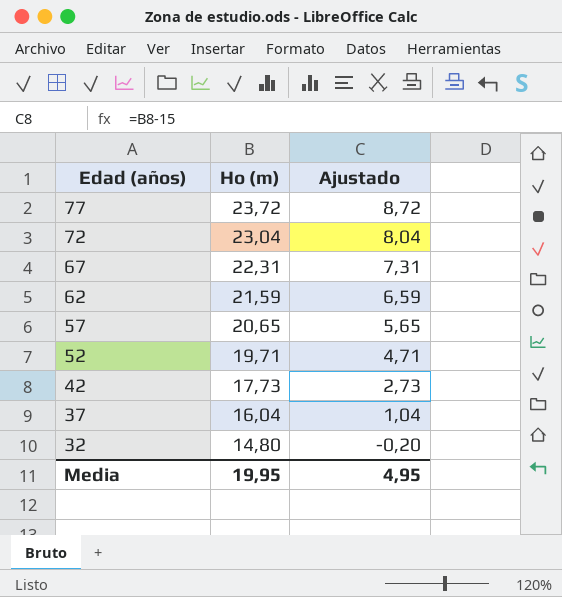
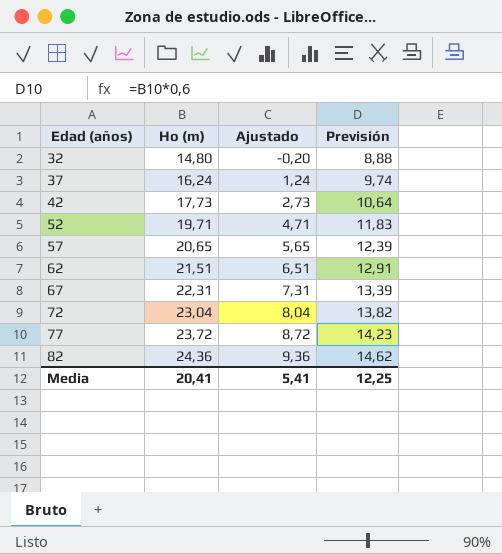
row order: Edad (años) descending -> Edad (años) ascending
column Previsión | formula: none -> [Ho (m)] * 0,6
37 | Ho (m): 16,04 -> 16,24
37 | Ajustado: 1,04 -> 1,24
62 | Ho (m): 21,59 -> 21,51
62 | Ajustado: 6,59 -> 6,51
row 82: none -> 24,36 | 9,36 | 14,62
Media | Ho (m): 19,95 -> 20,41
Media | Ajustado: 4,95 -> 5,41

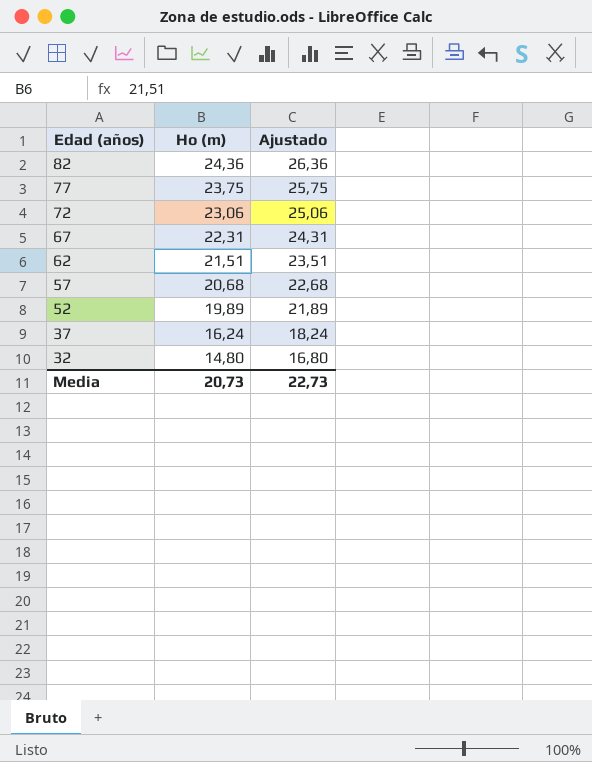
row order: Edad (años) ascending -> Edad (años) descending
column Previsión | formula: [Ho (m)] * 0,6 -> none
column Ajustado | formula: [Ho (m)] - 15 -> [Ho (m)] + 2
row 42: 17,73 | 2,73 | 10,64 -> none
77 | Ho (m): 23,72 -> 23,75
72 | Ho (m): 23,04 -> 23,06
57 | Ho (m): 20,65 -> 20,68
52 | Ho (m): 19,71 -> 19,89
Media | Ho (m): 20,41 -> 20,73
Media | Ajustado: 5,41 -> 22,73

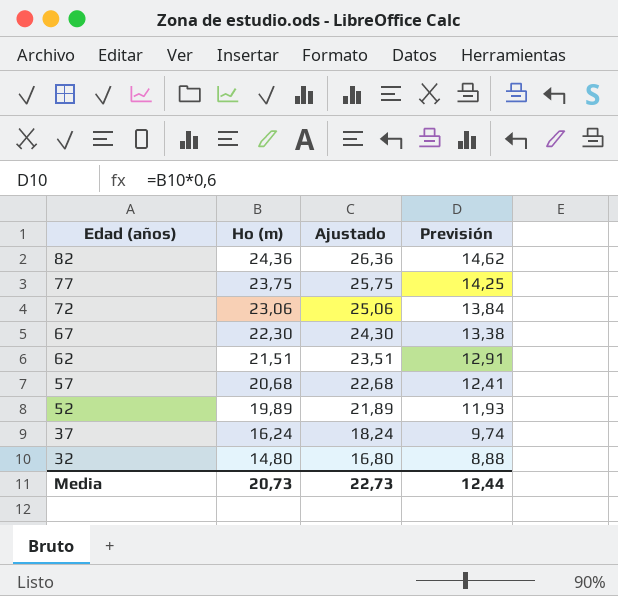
column Previsión | formula: none -> [Ho (m)] * 0,6
67 | Ho (m): 22,31 -> 22,30
67 | Ajustado: 24,31 -> 24,30

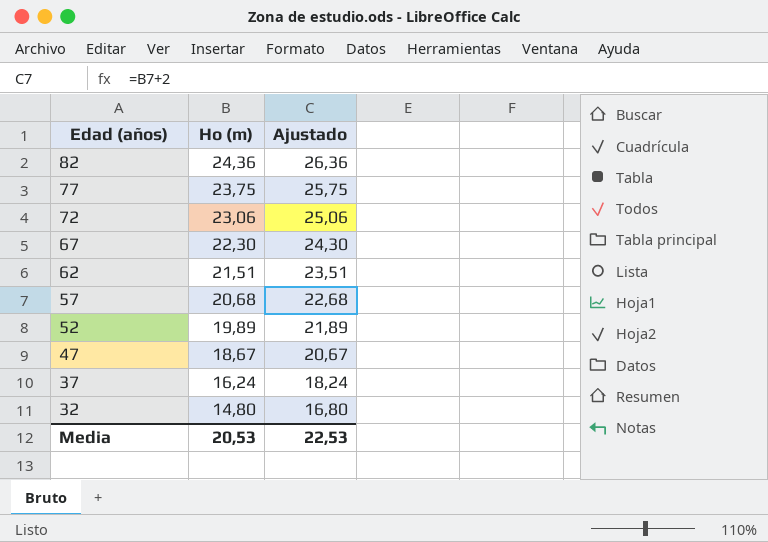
column Previsión | formula: [Ho (m)] * 0,6 -> none
row 47: none -> 18,67 | 20,67
Media | Ho (m): 20,73 -> 20,53
Media | Ajustado: 22,73 -> 22,53

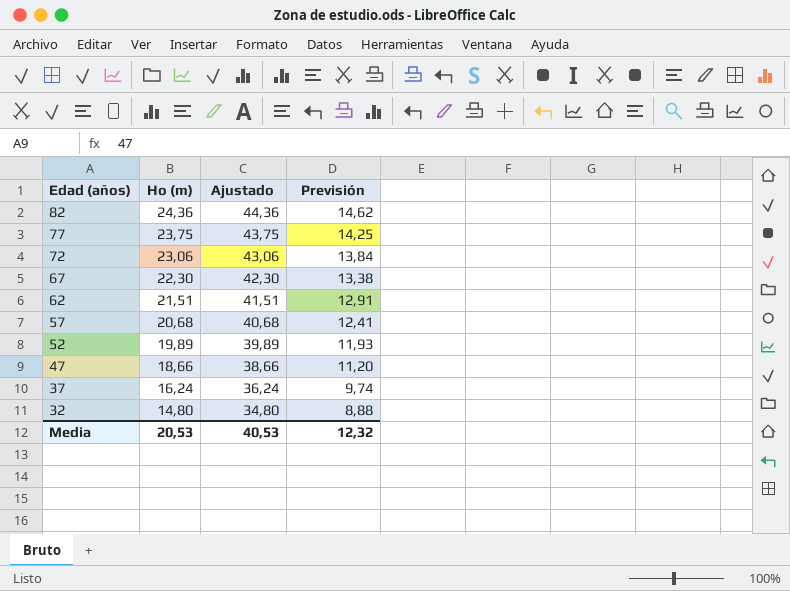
column Ajustado | formula: [Ho (m)] + 2 -> [Ho (m)] + 20
column Previsión | formula: none -> [Ho (m)] * 0,6
47 | Ho (m): 18,67 -> 18,66
Media | Ajustado: 22,53 -> 40,53

